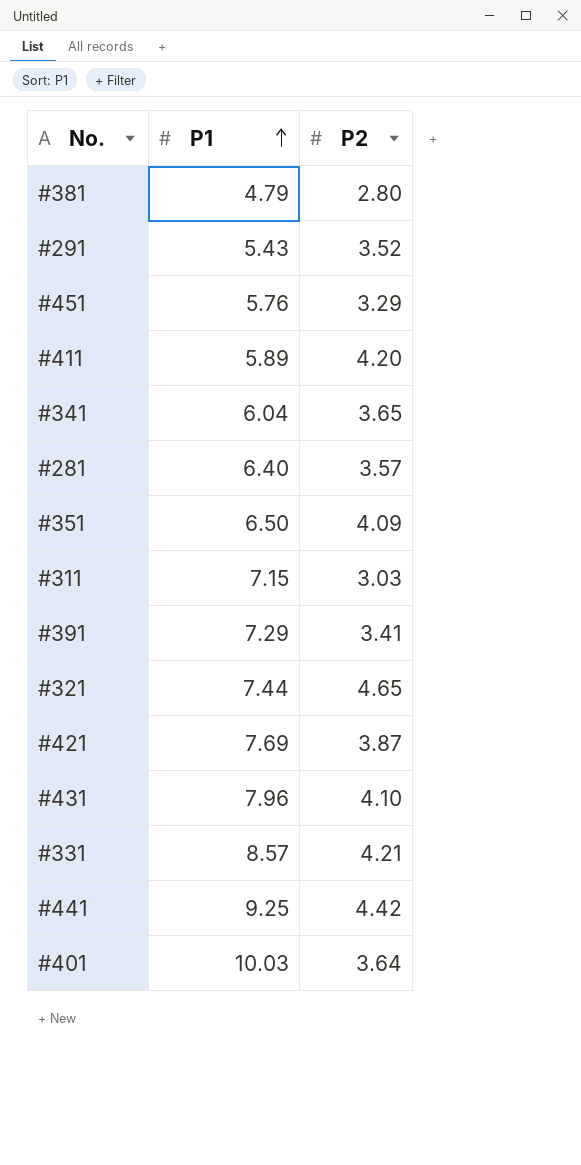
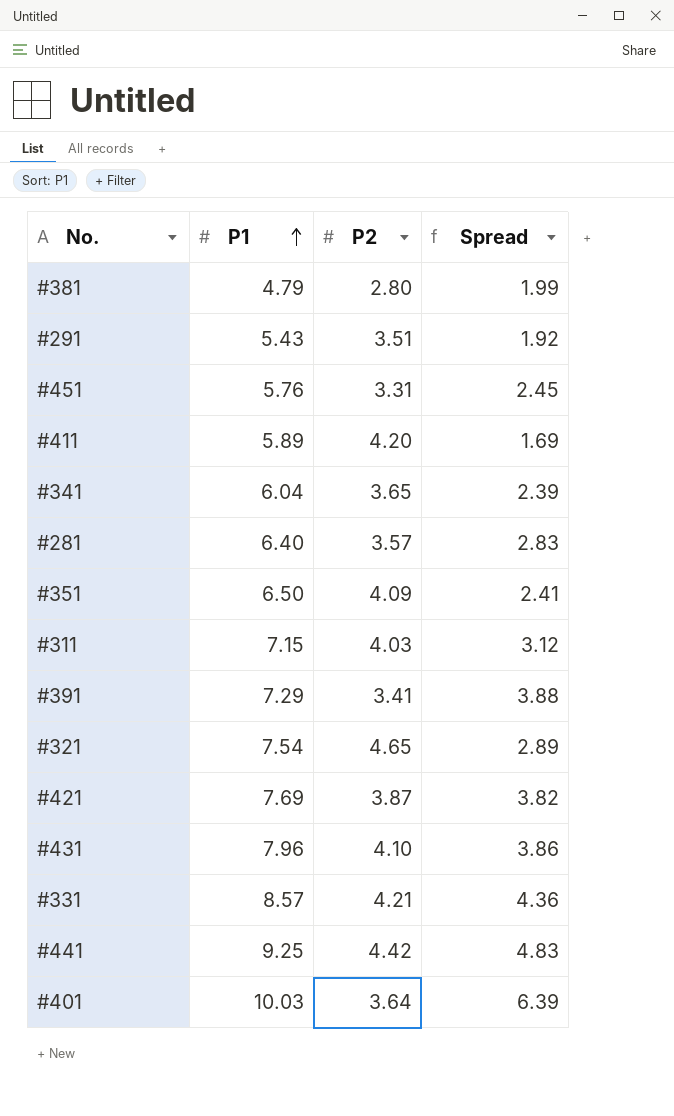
column Spread | formula: none -> [P1] - [P2]
#291 | P2: 3.52 -> 3.51
#451 | P2: 3.29 -> 3.31
#311 | P2: 3.03 -> 4.03
#321 | P1: 7.44 -> 7.54

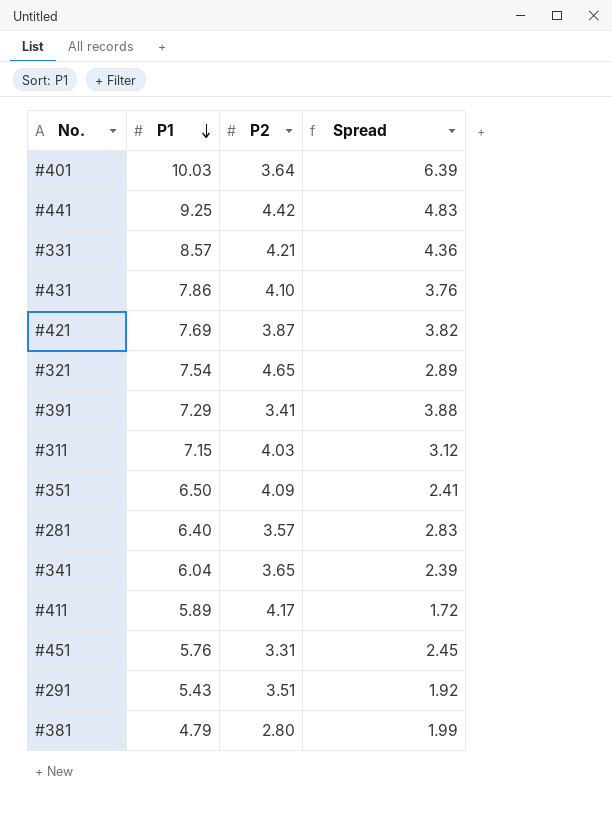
row order: P1 ascending -> P1 descending
#431 | P1: 7.96 -> 7.86
#431 | Spread: 3.86 -> 3.76
#411 | P2: 4.20 -> 4.17
#411 | Spread: 1.69 -> 1.72

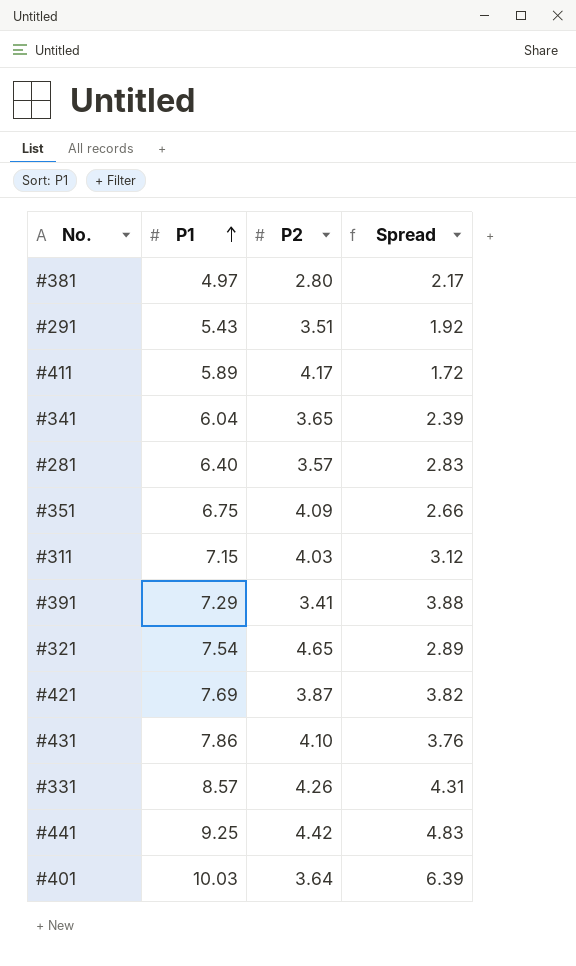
row order: P1 descending -> P1 ascending
row #451: 5.76 | 3.31 | 2.45 -> none
#381 | P1: 4.79 -> 4.97
#381 | Spread: 1.99 -> 2.17
#351 | P1: 6.50 -> 6.75
#351 | Spread: 2.41 -> 2.66
#331 | P2: 4.21 -> 4.26
#331 | Spread: 4.36 -> 4.31

